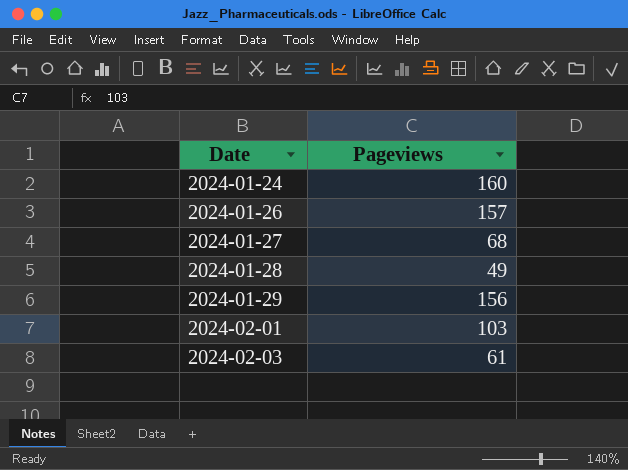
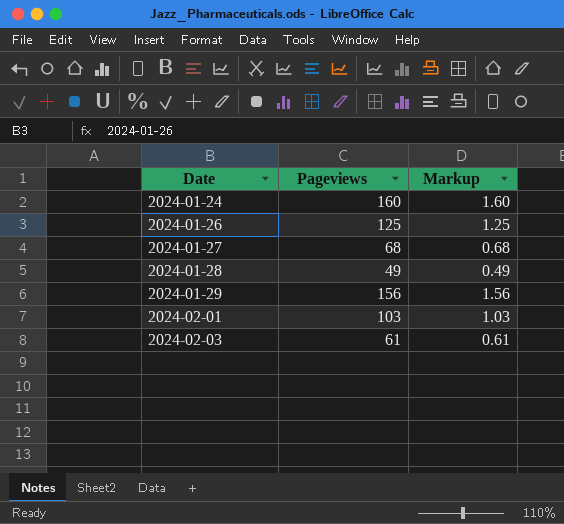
column Markup | formula: none -> [Pageviews] * 0.01
2024-01-26 | Pageviews: 157 -> 125

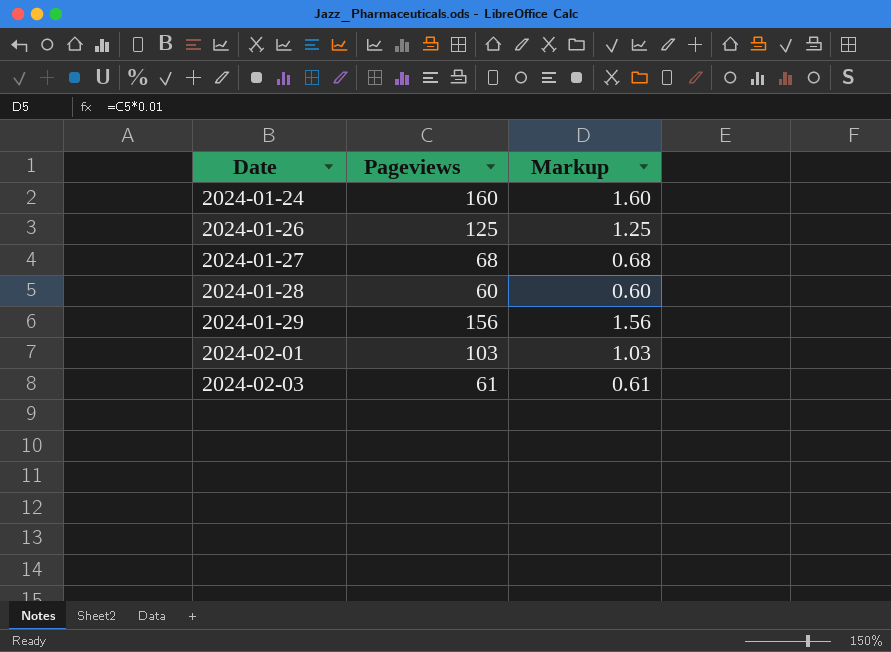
2024-01-28 | Pageviews: 49 -> 60
2024-01-28 | Markup: 0.49 -> 0.60

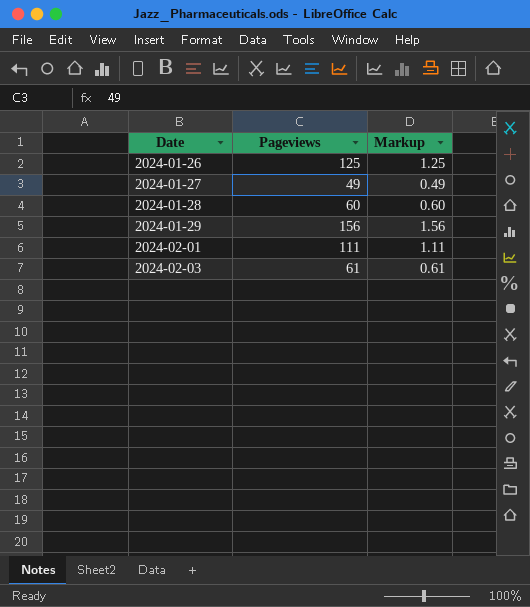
row 2024-01-24: 160 | 1.60 -> none
2024-01-27 | Pageviews: 68 -> 49
2024-01-27 | Markup: 0.68 -> 0.49
2024-02-01 | Pageviews: 103 -> 111
2024-02-01 | Markup: 1.03 -> 1.11

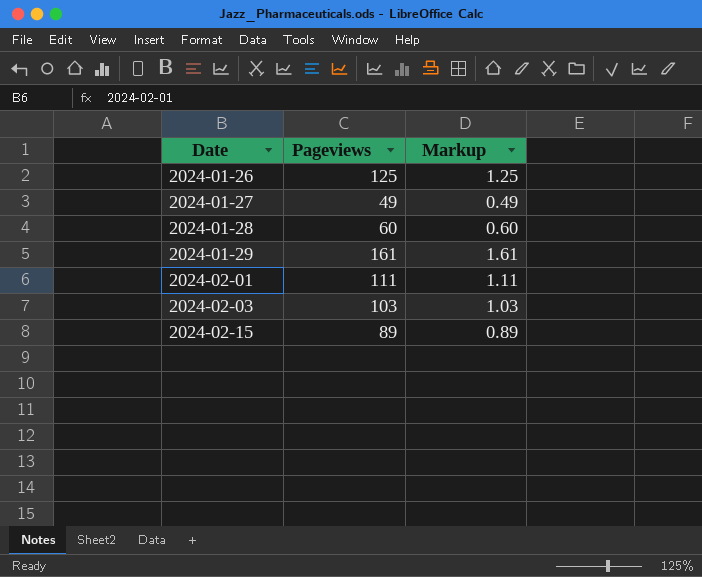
2024-01-29 | Pageviews: 156 -> 161
2024-01-29 | Markup: 1.56 -> 1.61
2024-02-03 | Pageviews: 61 -> 103
2024-02-03 | Markup: 0.61 -> 1.03
row 2024-02-15: none -> 89 | 0.89

